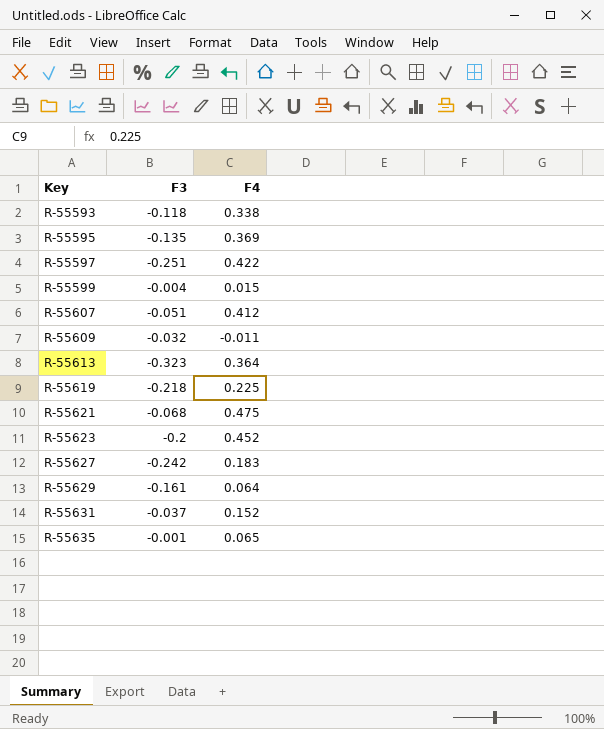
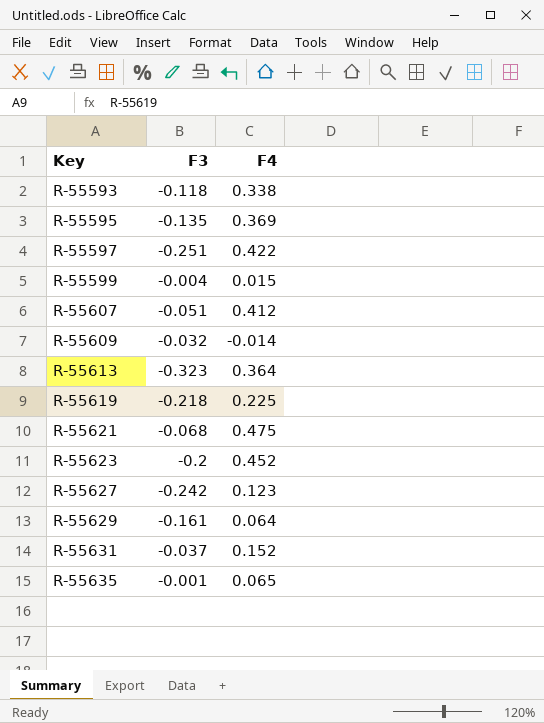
R-55609 | F4: -0.011 -> -0.014
R-55627 | F4: 0.183 -> 0.123

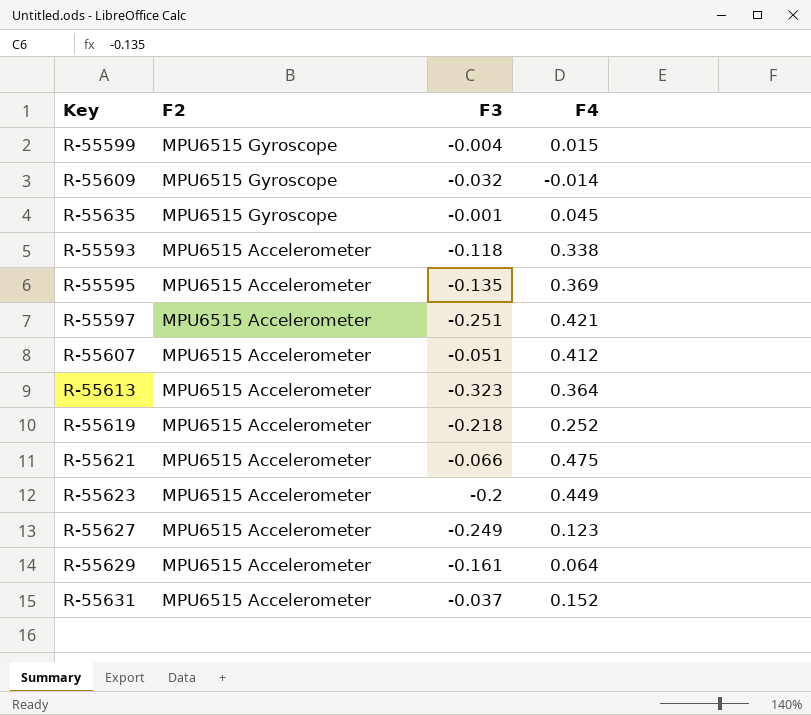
row order: Key ascending -> F2 descending
column F2 | position: none -> 2
R-55635 | F4: 0.065 -> 0.045
R-55597 | F4: 0.422 -> 0.421
R-55619 | F4: 0.225 -> 0.252
R-55621 | F3: -0.068 -> -0.066
R-55623 | F4: 0.452 -> 0.449
R-55627 | F3: -0.242 -> -0.249

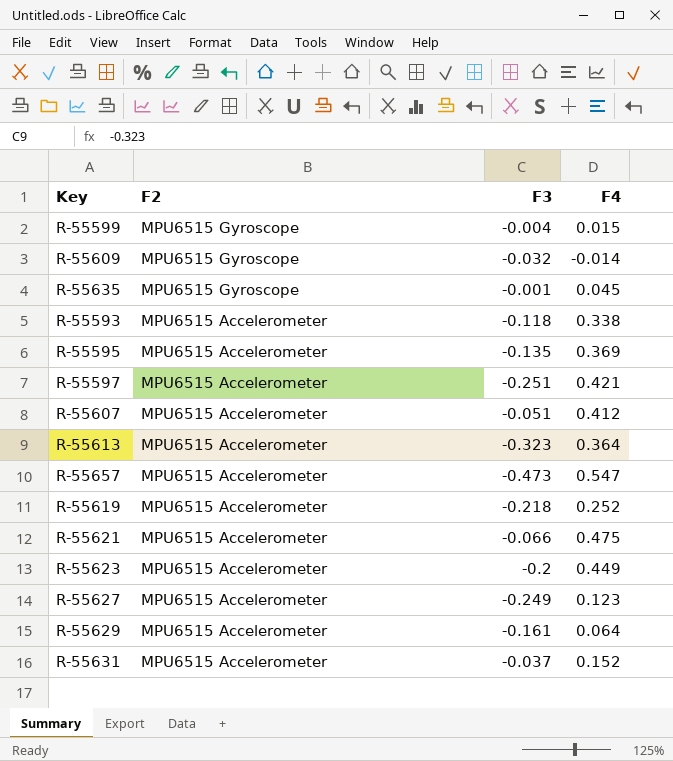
row R-55657: none -> MPU6515 Accelerometer | -0.473 | 0.547

